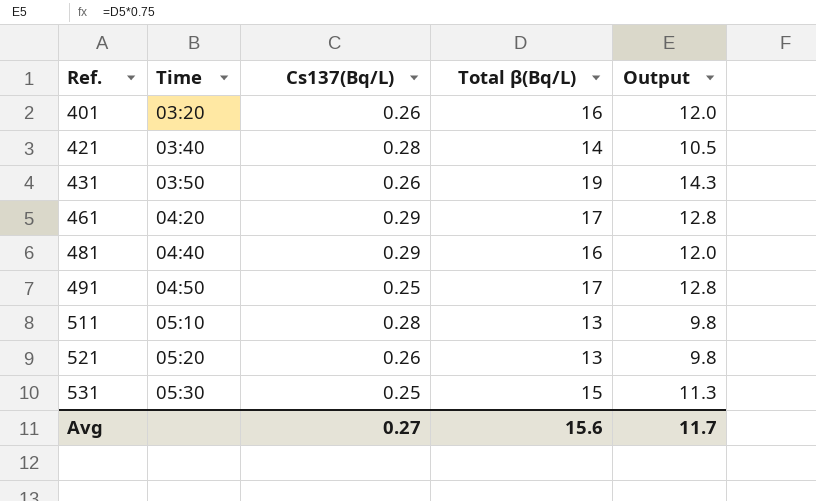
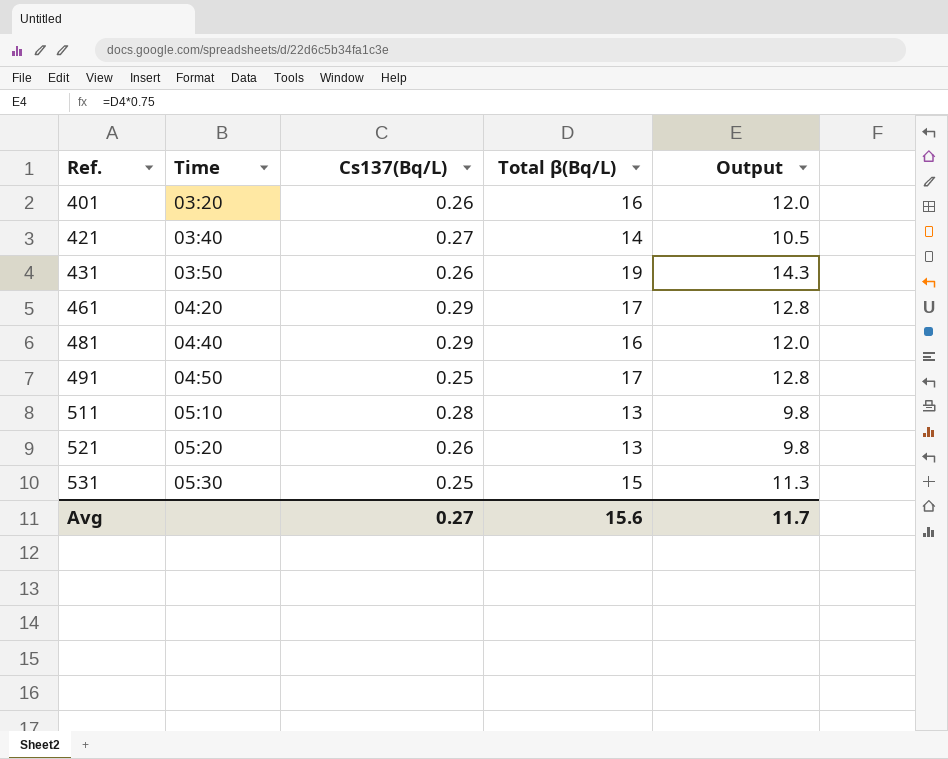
421 | Cs137(Bq/L): 0.28 -> 0.27

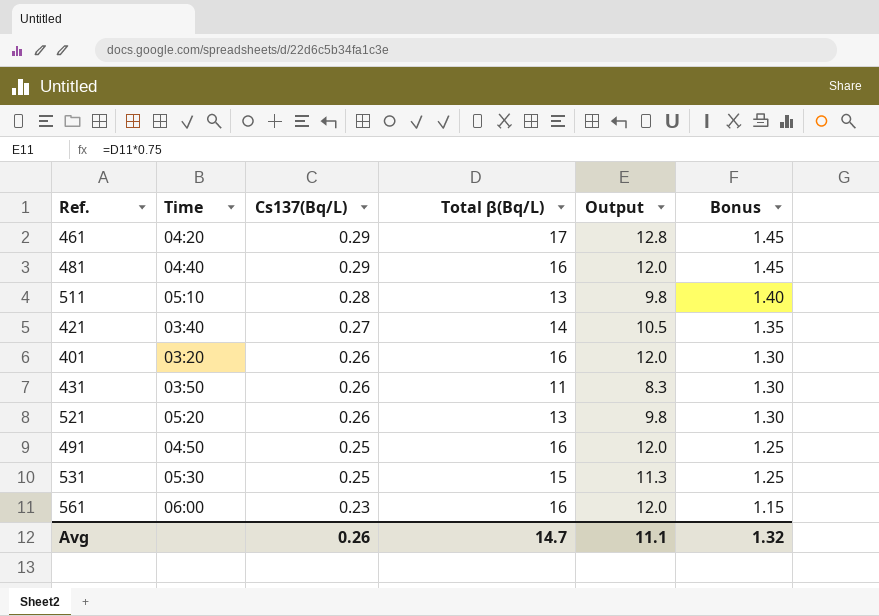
row order: Ref. ascending -> Cs137(Bq/L) descending
column Bonus | formula: none -> [Cs137(Bq/L)] * 5
431 | Total β(Bq/L): 19 -> 11
431 | Output: 14.3 -> 8.3
491 | Total β(Bq/L): 17 -> 16
491 | Output: 12.8 -> 12.0
row 561: none -> 06:00 | 0.23 | 16 | 12.0 | 1.15
Avg | Cs137(Bq/L): 0.27 -> 0.26
Avg | Total β(Bq/L): 15.6 -> 14.7
Avg | Output: 11.7 -> 11.1

